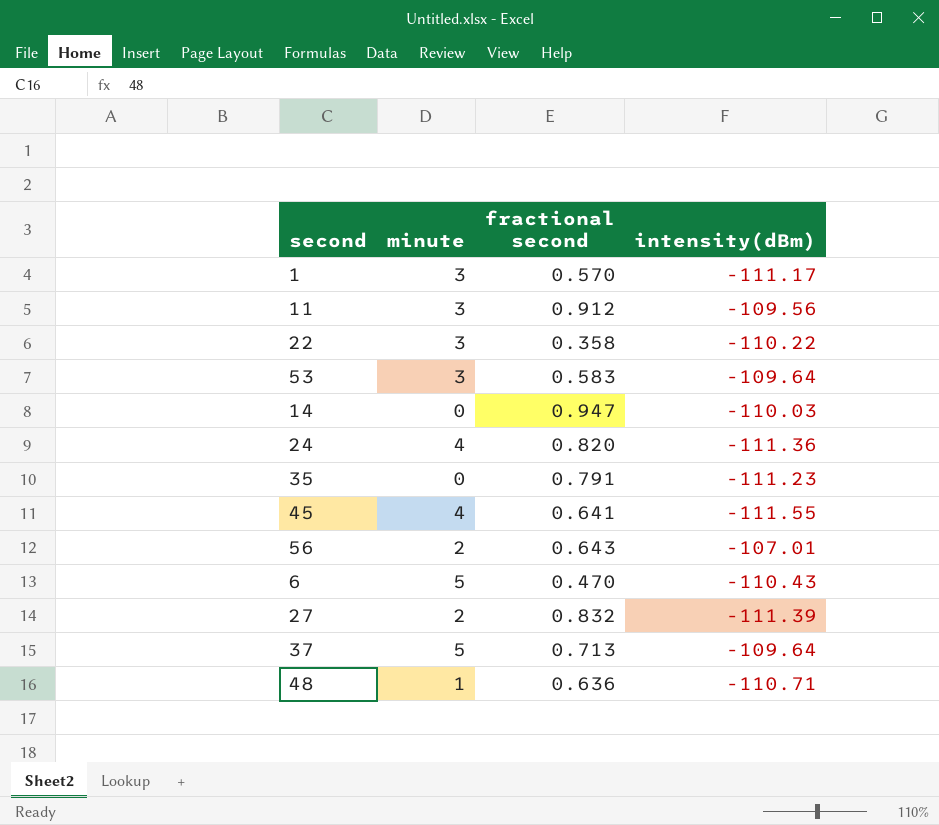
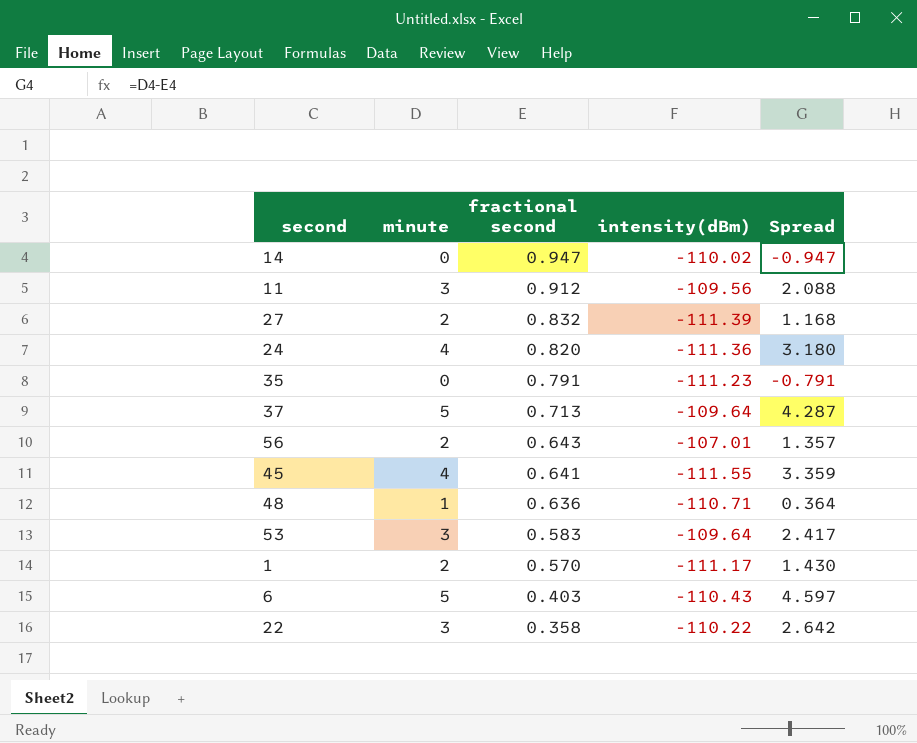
row order: none -> fractional second descending
column Spread | formula: none -> [minute] - [fractional second]
14 | intensity(dBm): -110.03 -> -110.02
1 | minute: 3 -> 2
6 | fractional second: 0.470 -> 0.403

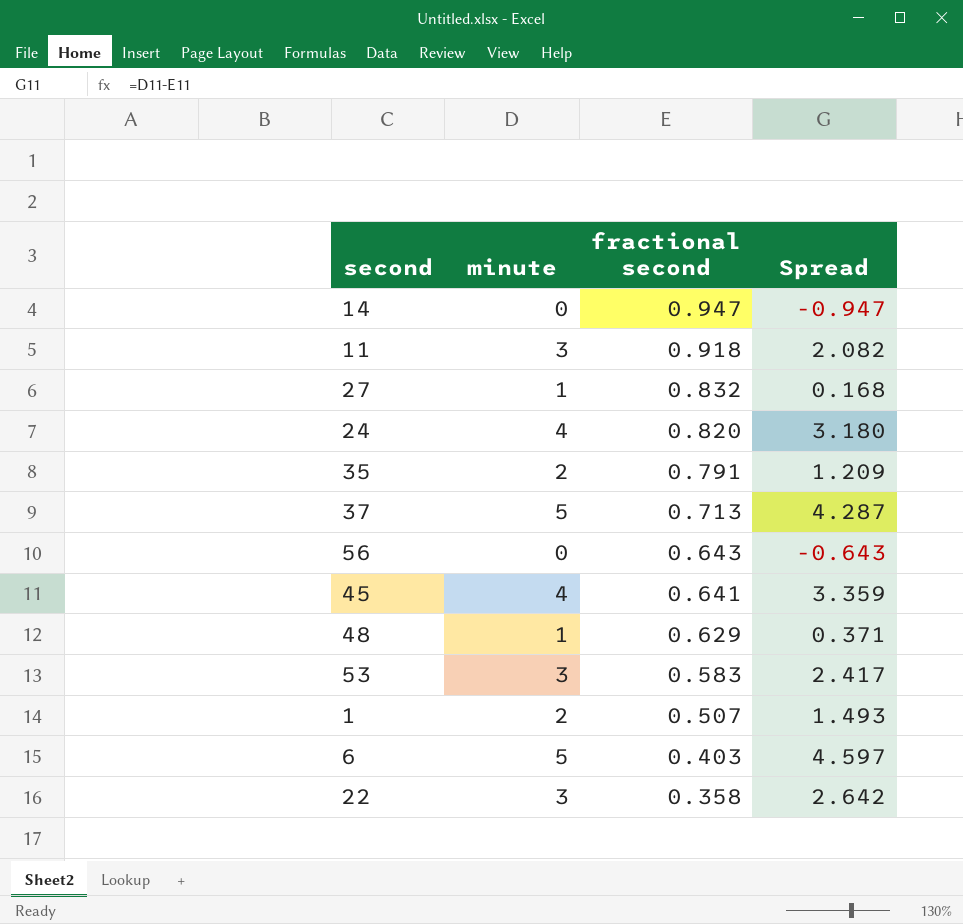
column intensity(dBm) | position: 4 -> none
11 | fractional second: 0.912 -> 0.918
11 | Spread: 2.088 -> 2.082
27 | minute: 2 -> 1
27 | Spread: 1.168 -> 0.168
35 | minute: 0 -> 2
35 | Spread: -0.791 -> 1.209
56 | minute: 2 -> 0
56 | Spread: 1.357 -> -0.643
48 | fractional second: 0.636 -> 0.629
48 | Spread: 0.364 -> 0.371
1 | fractional second: 0.570 -> 0.507
1 | Spread: 1.430 -> 1.493

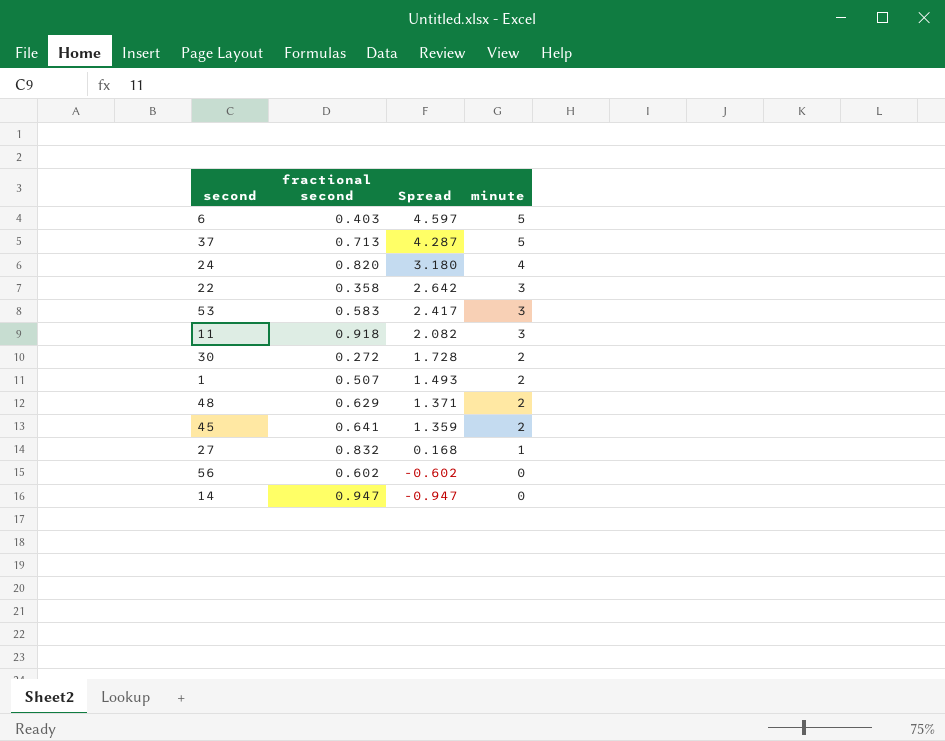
row order: fractional second descending -> Spread descending
column minute | position: 2 -> 4
row 35: 2 | 0.791 | 1.209 -> none
row 30: none -> 0.272 | 1.728 | 2
48 | Spread: 0.371 -> 1.371
48 | minute: 1 -> 2
45 | Spread: 3.359 -> 1.359
45 | minute: 4 -> 2
56 | fractional second: 0.643 -> 0.602
56 | Spread: -0.643 -> -0.602

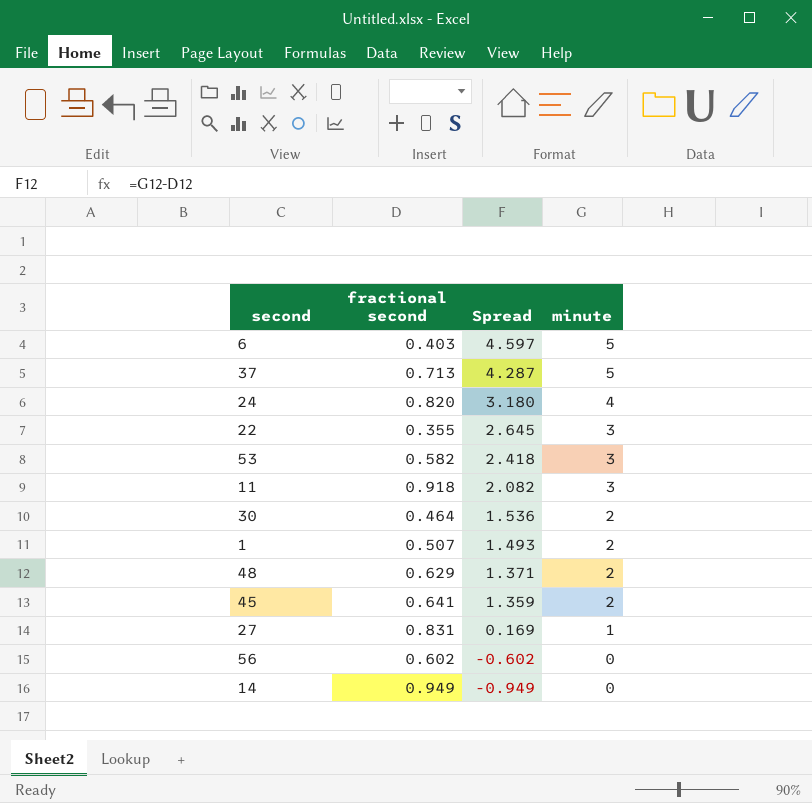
22 | fractional second: 0.358 -> 0.355
22 | Spread: 2.642 -> 2.645
53 | fractional second: 0.583 -> 0.582
53 | Spread: 2.417 -> 2.418
30 | fractional second: 0.272 -> 0.464
30 | Spread: 1.728 -> 1.536
27 | fractional second: 0.832 -> 0.831
27 | Spread: 0.168 -> 0.169
14 | fractional second: 0.947 -> 0.949
14 | Spread: -0.947 -> -0.949

